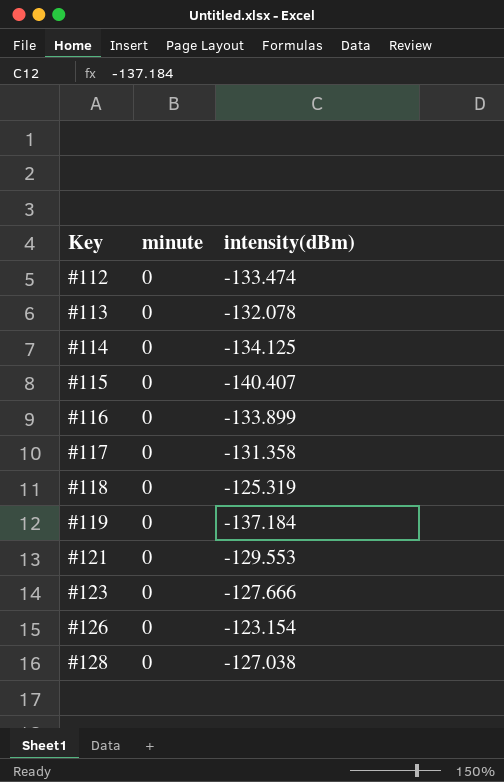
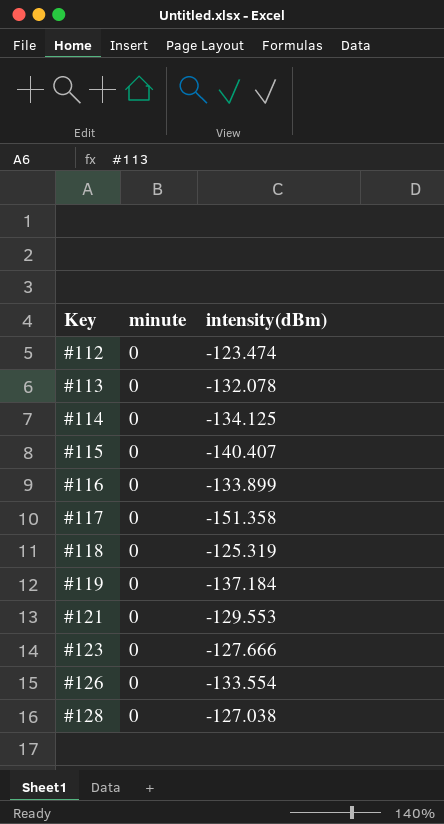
#112 | intensity(dBm): -133.474 -> -123.474
#117 | intensity(dBm): -131.358 -> -151.358
#126 | intensity(dBm): -123.154 -> -133.554

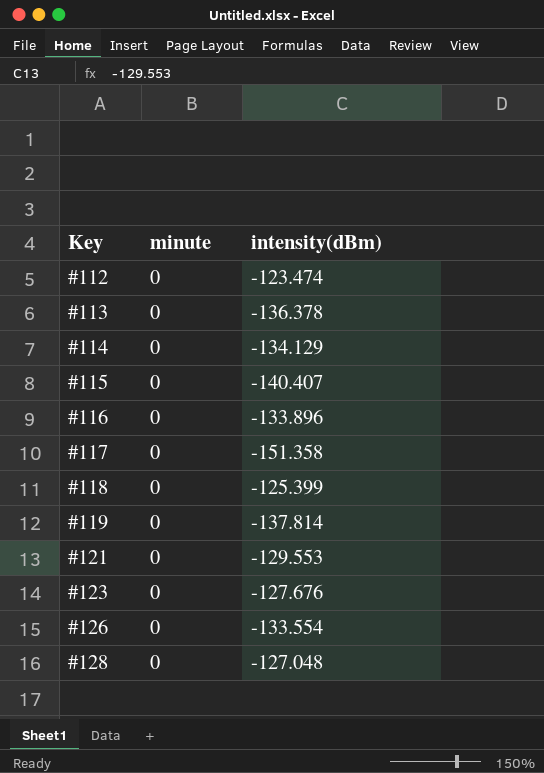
#113 | intensity(dBm): -132.078 -> -136.378
#114 | intensity(dBm): -134.125 -> -134.129
#116 | intensity(dBm): -133.899 -> -133.896
#118 | intensity(dBm): -125.319 -> -125.399
#119 | intensity(dBm): -137.184 -> -137.814
#123 | intensity(dBm): -127.666 -> -127.676
#128 | intensity(dBm): -127.038 -> -127.048

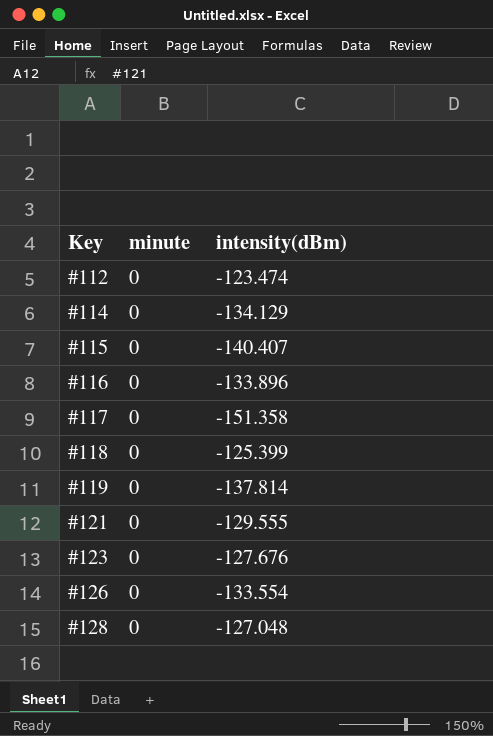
row #113: 0 | -136.378 -> none
#121 | intensity(dBm): -129.553 -> -129.555

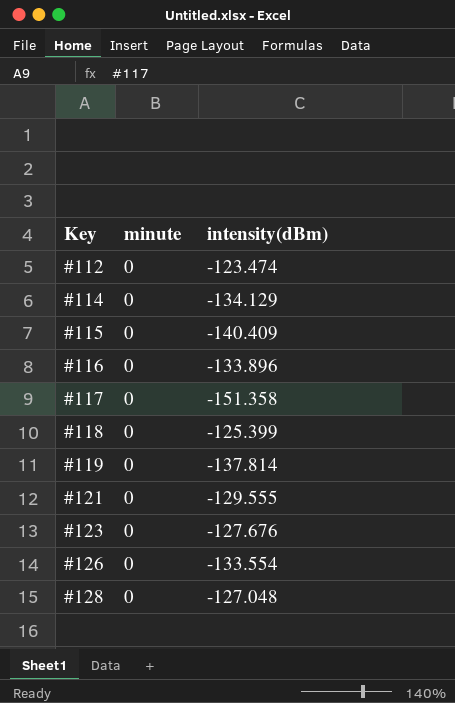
#115 | intensity(dBm): -140.407 -> -140.409

